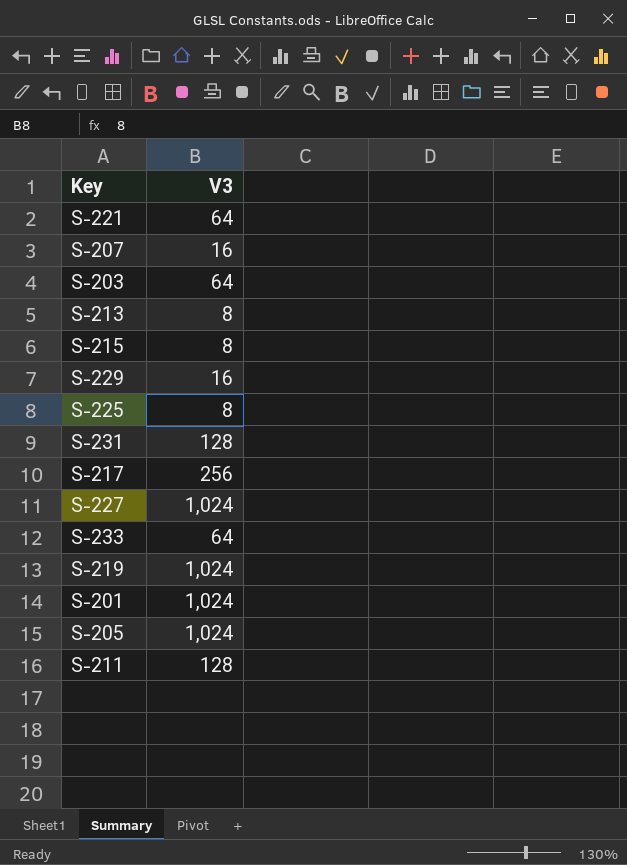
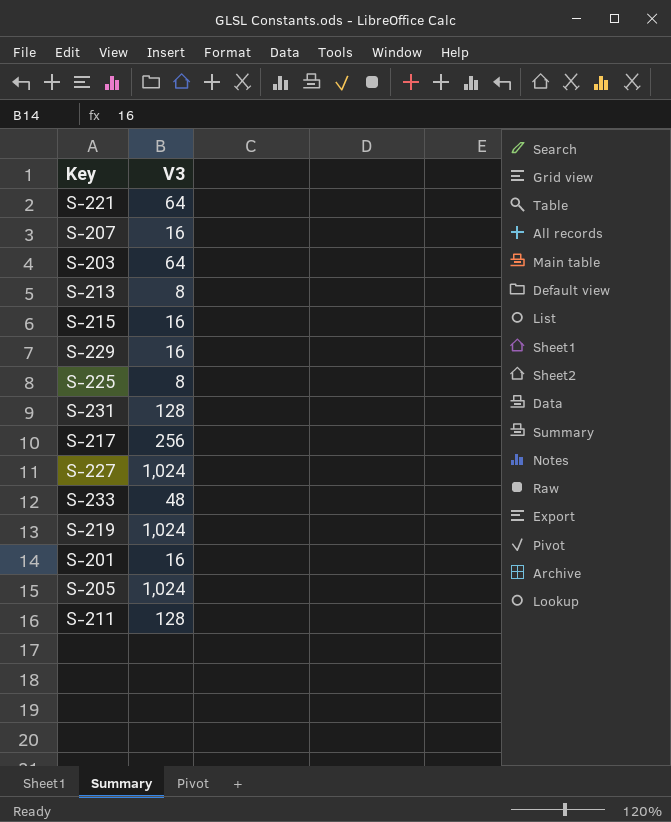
S-215 | V3: 8 -> 16
S-233 | V3: 64 -> 48
S-201 | V3: 1,024 -> 16

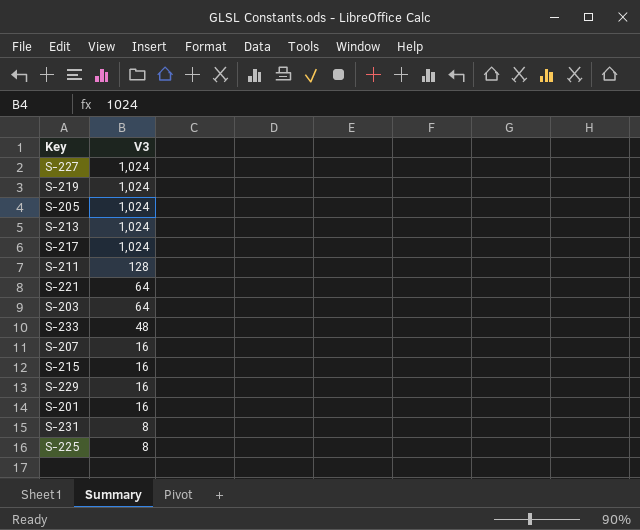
row order: none -> V3 descending
S-213 | V3: 8 -> 1,024
S-217 | V3: 256 -> 1,024
S-231 | V3: 128 -> 8

